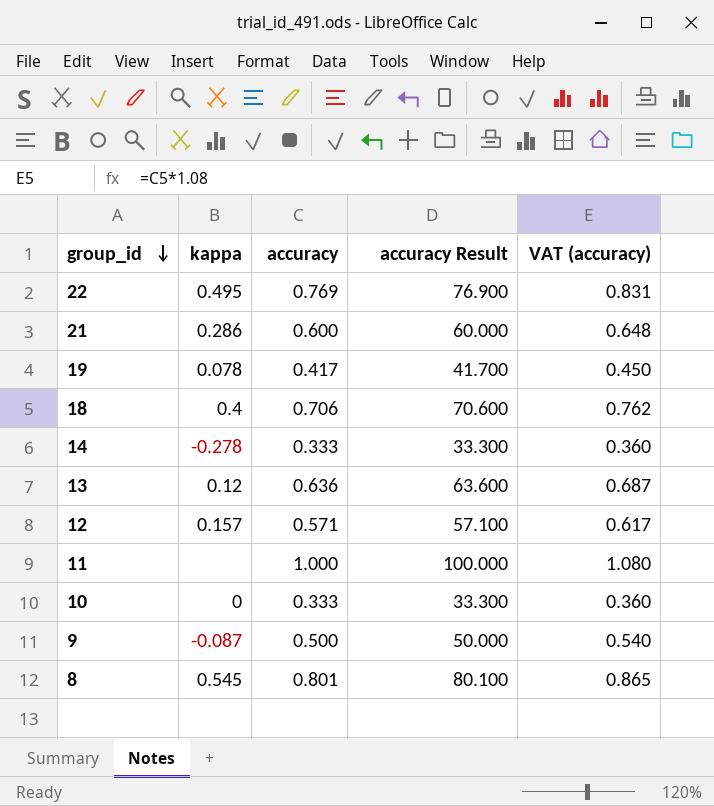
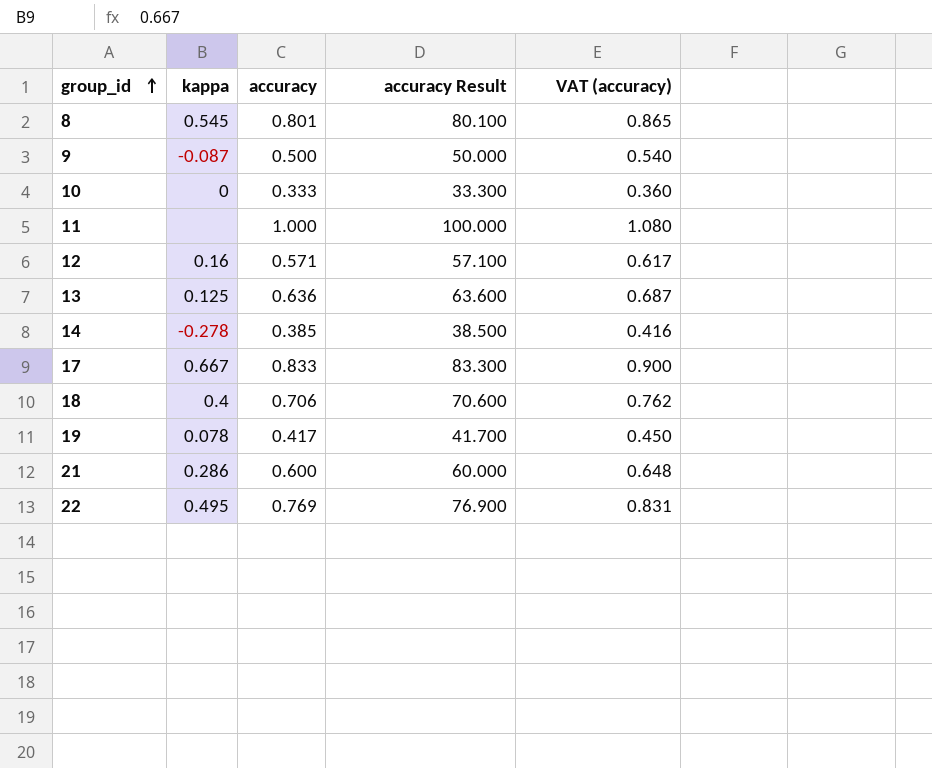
row order: group_id descending -> group_id ascending
12 | kappa: 0.157 -> 0.16
13 | kappa: 0.12 -> 0.125
14 | accuracy: 0.333 -> 0.385
14 | accuracy Result: 33.300 -> 38.500
14 | VAT (accuracy): 0.360 -> 0.416
row 17: none -> 0.667 | 0.833 | 83.300 | 0.900

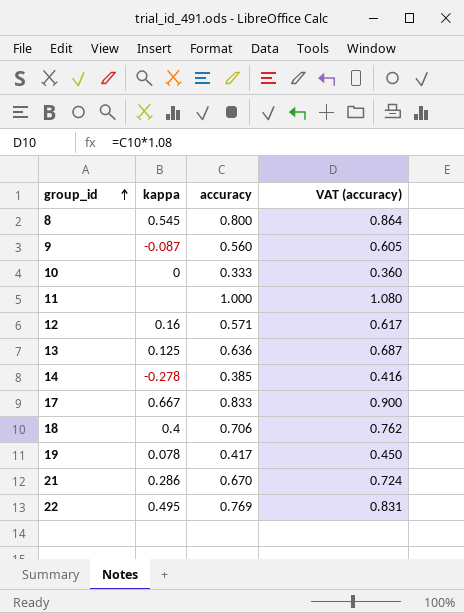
column accuracy Result | formula: [accuracy] * 100 -> none
8 | accuracy: 0.801 -> 0.800
8 | VAT (accuracy): 0.865 -> 0.864
9 | accuracy: 0.500 -> 0.560
9 | VAT (accuracy): 0.540 -> 0.605
21 | accuracy: 0.600 -> 0.670
21 | VAT (accuracy): 0.648 -> 0.724

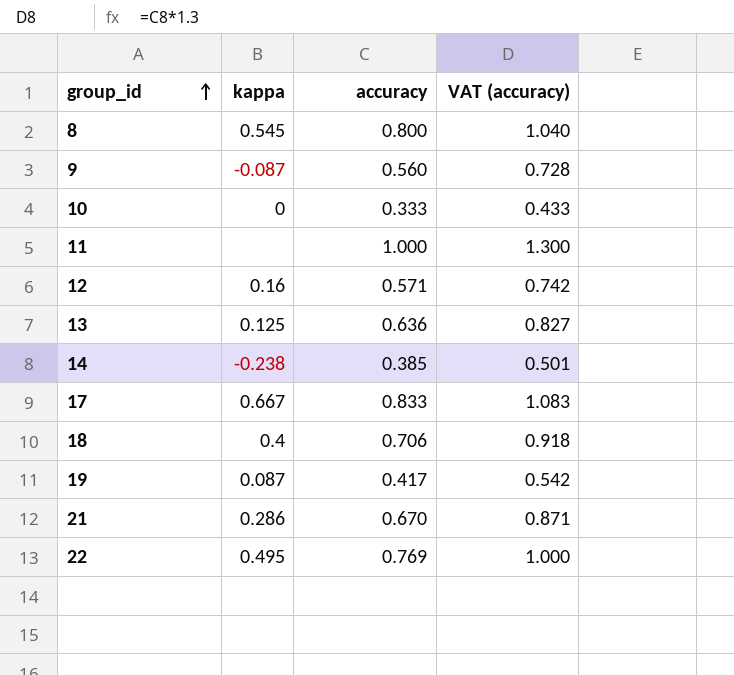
column VAT (accuracy) | formula: [accuracy] * 1.08 -> [accuracy] * 1.3
14 | kappa: -0.278 -> -0.238
19 | kappa: 0.078 -> 0.087

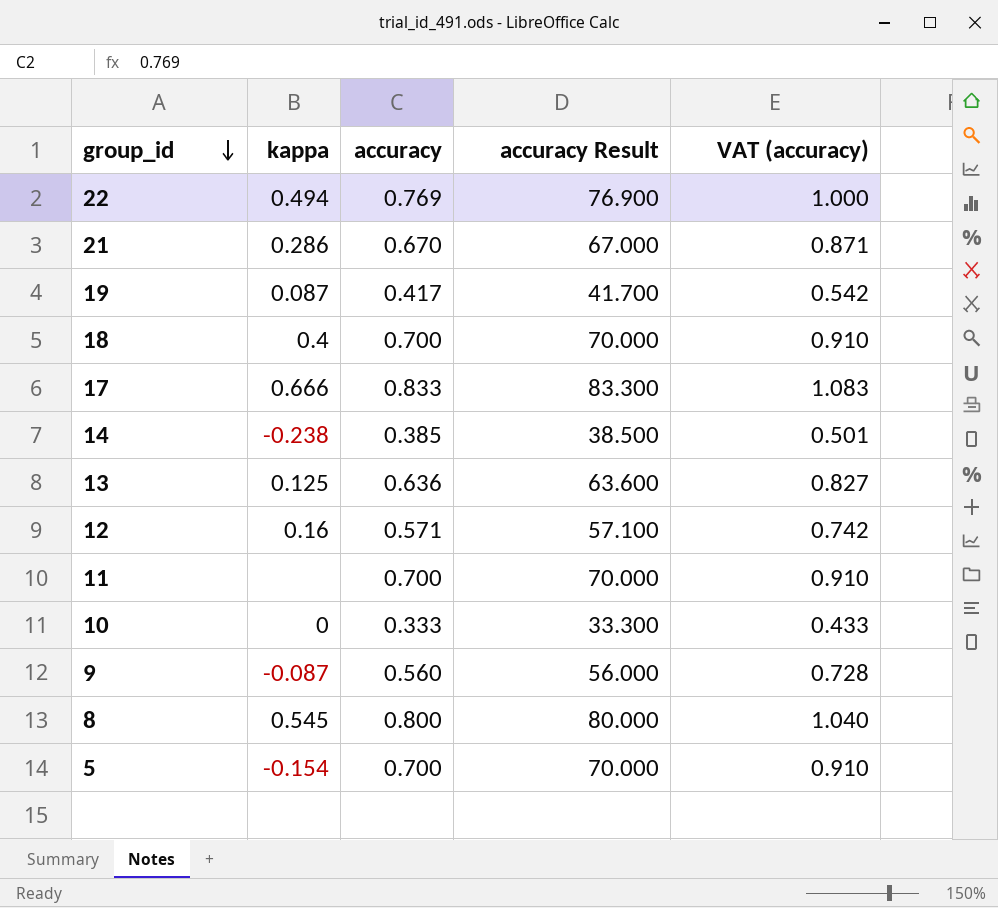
row order: group_id ascending -> group_id descending
column accuracy Result | formula: none -> [accuracy] * 100
22 | kappa: 0.495 -> 0.494
18 | accuracy: 0.706 -> 0.700
18 | VAT (accuracy): 0.918 -> 0.910
17 | kappa: 0.667 -> 0.666
11 | accuracy: 1.000 -> 0.700
11 | VAT (accuracy): 1.300 -> 0.910
row 5: none -> -0.154 | 0.700 | 70.000 | 0.910

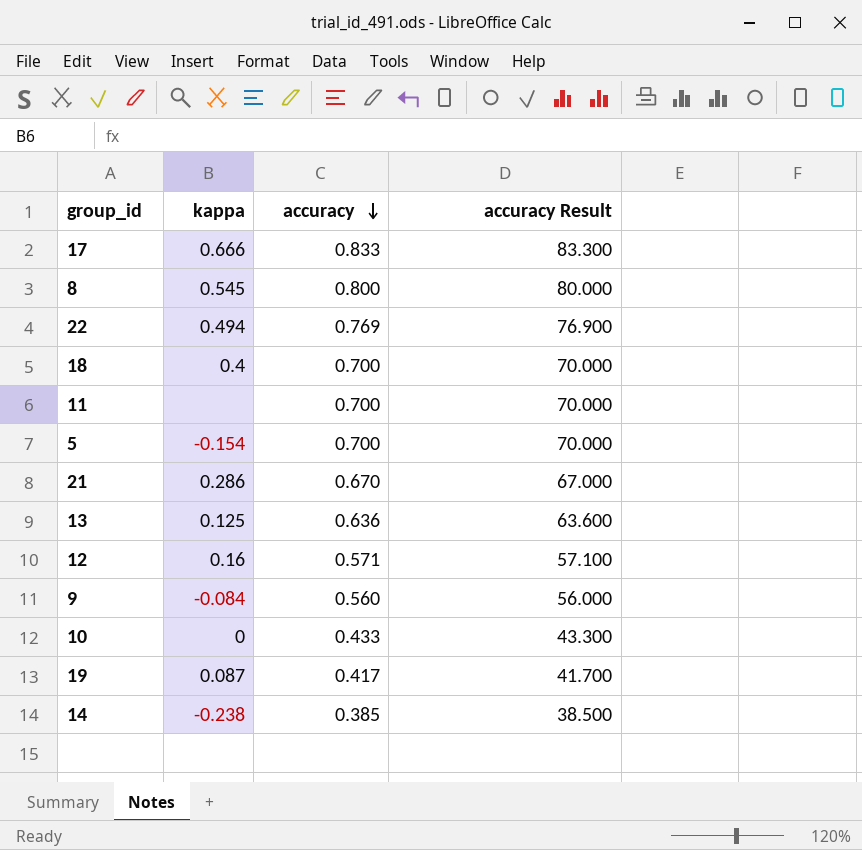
row order: group_id descending -> accuracy descending
column VAT (accuracy) | formula: [accuracy] * 1.3 -> none
9 | kappa: -0.087 -> -0.084
10 | accuracy: 0.333 -> 0.433
10 | accuracy Result: 33.300 -> 43.300

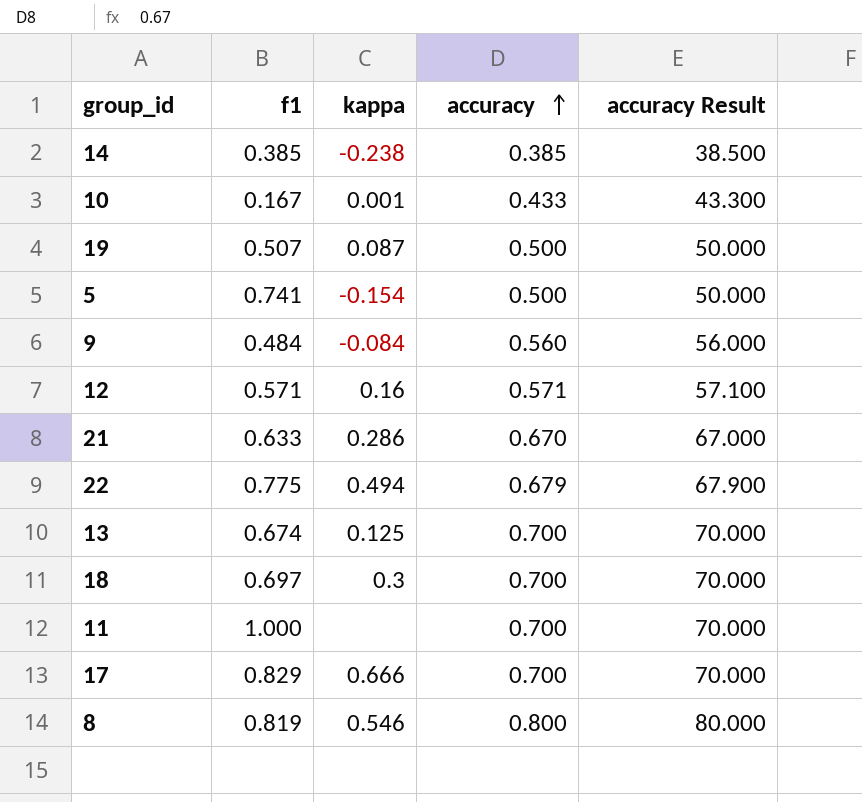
row order: accuracy descending -> accuracy ascending
column f1 | position: none -> 2
10 | kappa: 0 -> 0.001
19 | accuracy: 0.417 -> 0.500
19 | accuracy Result: 41.700 -> 50.000
5 | accuracy: 0.700 -> 0.500
5 | accuracy Result: 70.000 -> 50.000
22 | accuracy: 0.769 -> 0.679
22 | accuracy Result: 76.900 -> 67.900
13 | accuracy: 0.636 -> 0.700
13 | accuracy Result: 63.600 -> 70.000
18 | kappa: 0.4 -> 0.3
17 | accuracy: 0.833 -> 0.700
17 | accuracy Result: 83.300 -> 70.000
8 | kappa: 0.545 -> 0.546

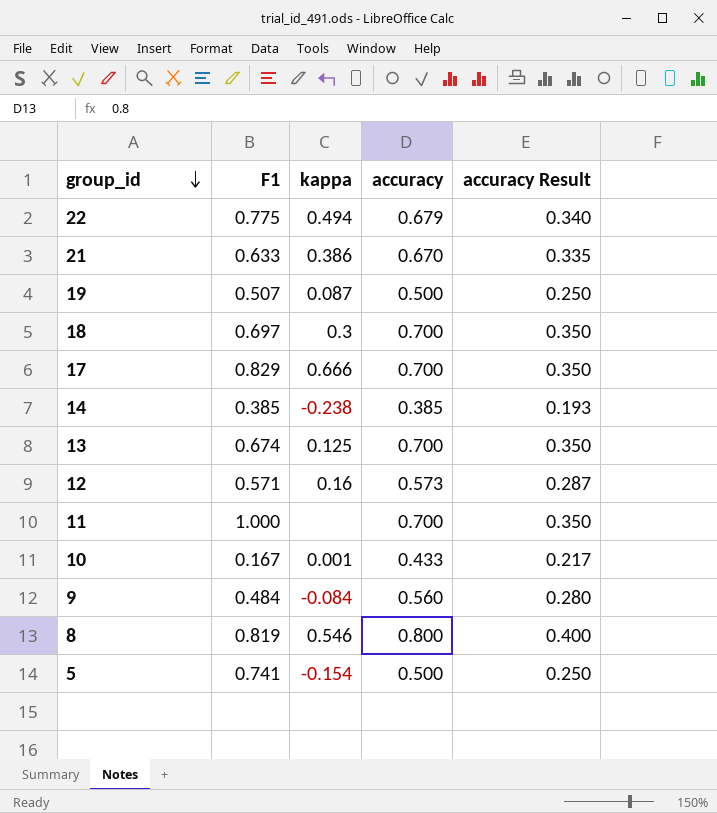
row order: accuracy ascending -> group_id descending
column name: f1 -> F1
column accuracy Result | formula: [accuracy] * 100 -> [accuracy] * 0.5
21 | kappa: 0.286 -> 0.386
12 | accuracy: 0.571 -> 0.573

